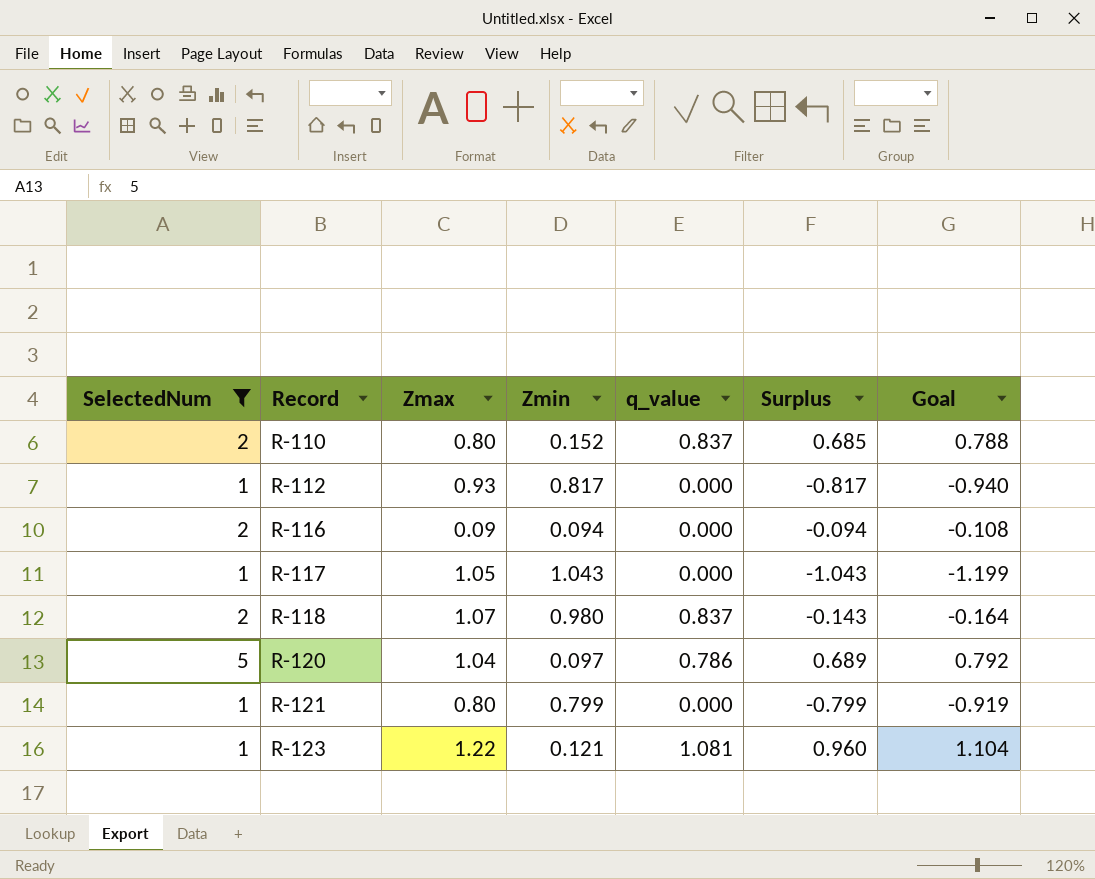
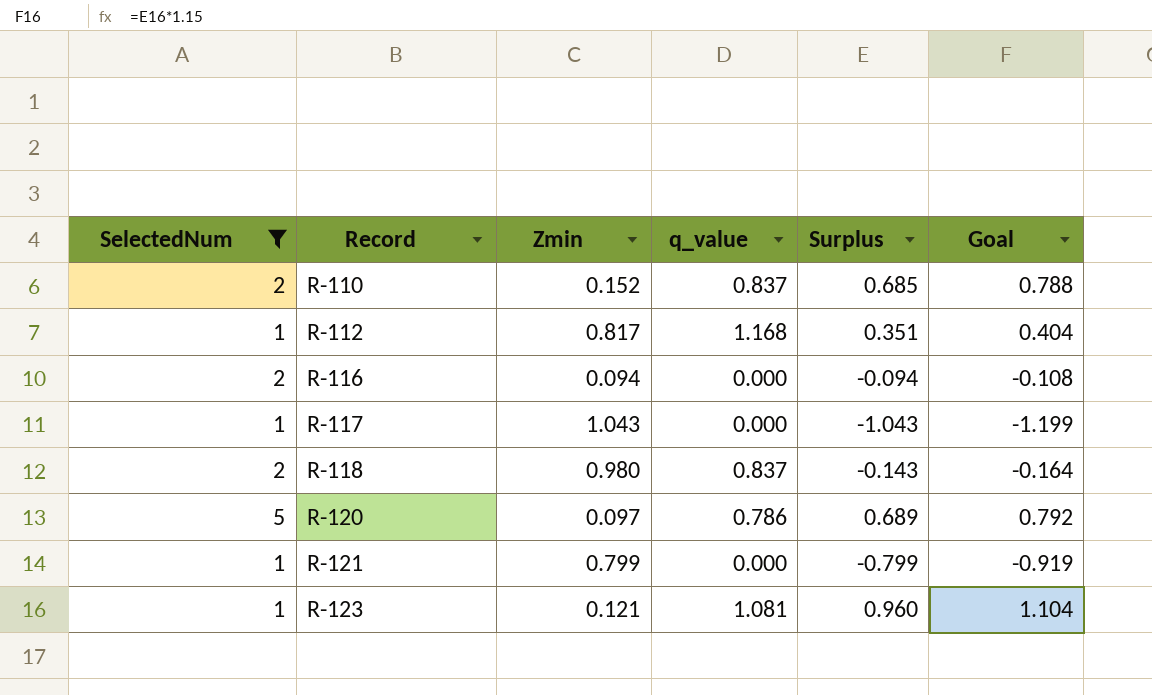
column Zmax | position: 3 -> none
R-112 | q_value: 0.000 -> 1.168
R-112 | Surplus: -0.817 -> 0.351
R-112 | Goal: -0.940 -> 0.404

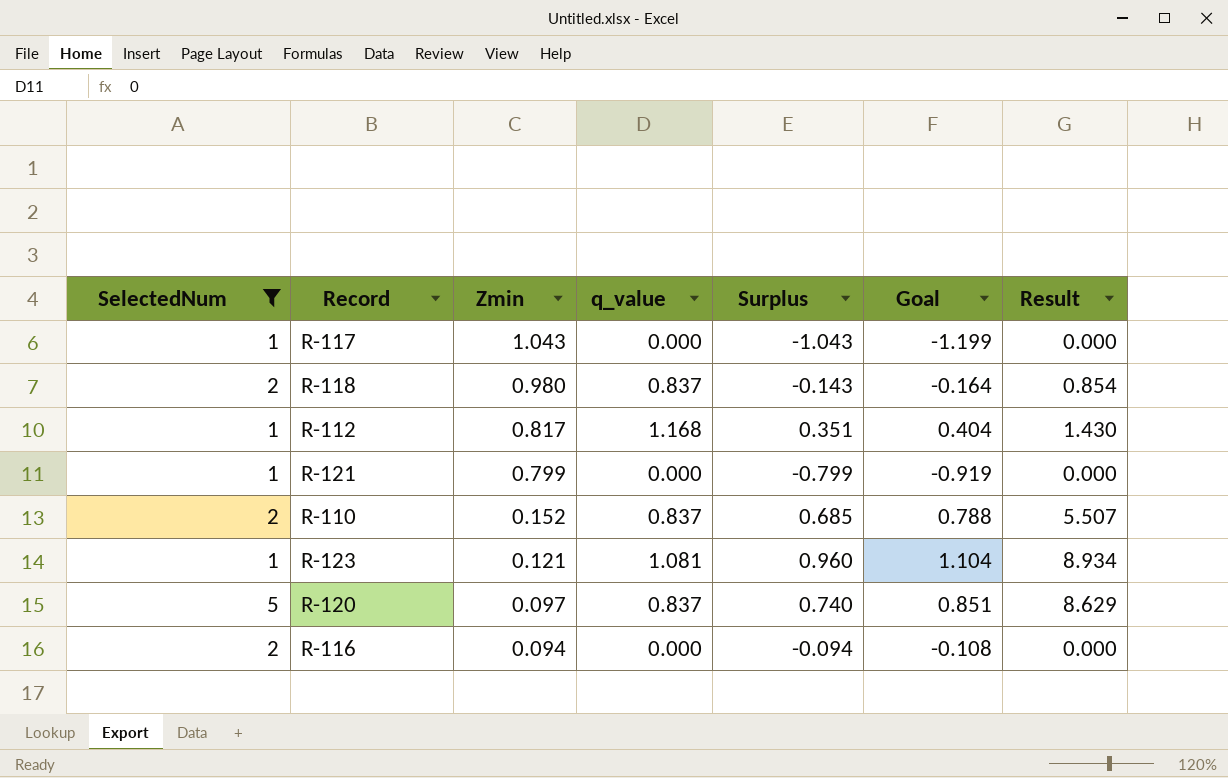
row order: Record ascending -> Zmin descending
column Result | formula: none -> [q_value] / [Zmin]
R-120 | q_value: 0.786 -> 0.837
R-120 | Surplus: 0.689 -> 0.740
R-120 | Goal: 0.792 -> 0.851

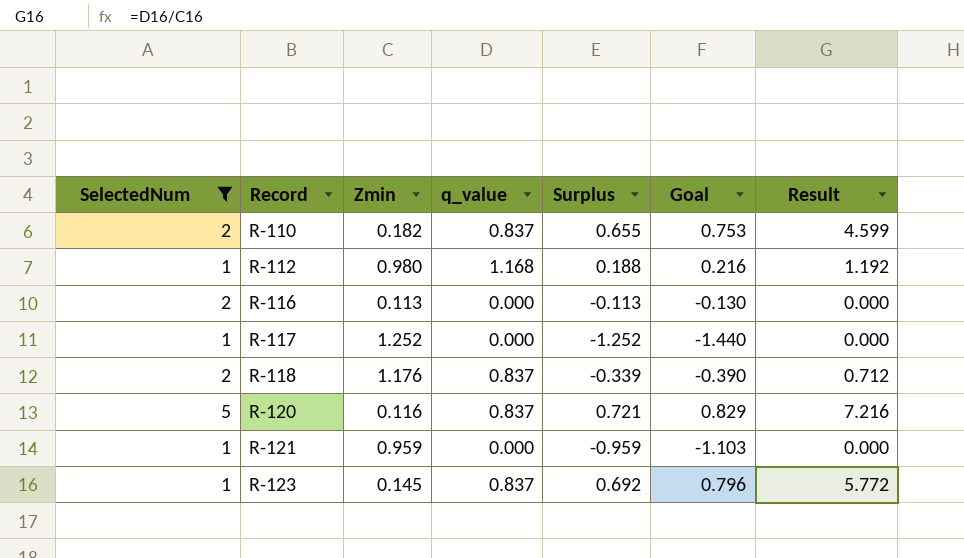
row order: Zmin descending -> Record ascending
R-110 | Zmin: 0.152 -> 0.182
R-110 | Surplus: 0.685 -> 0.655
R-110 | Goal: 0.788 -> 0.753
R-110 | Result: 5.507 -> 4.599
R-112 | Zmin: 0.817 -> 0.980
R-112 | Surplus: 0.351 -> 0.188
R-112 | Goal: 0.404 -> 0.216
R-112 | Result: 1.430 -> 1.192
R-116 | Zmin: 0.094 -> 0.113
R-116 | Surplus: -0.094 -> -0.113
R-116 | Goal: -0.108 -> -0.130
R-117 | Zmin: 1.043 -> 1.252
R-117 | Surplus: -1.043 -> -1.252
R-117 | Goal: -1.199 -> -1.440
R-118 | Zmin: 0.980 -> 1.176
R-118 | Surplus: -0.143 -> -0.339
R-118 | Goal: -0.164 -> -0.390
R-118 | Result: 0.854 -> 0.712
R-120 | Zmin: 0.097 -> 0.116
R-120 | Surplus: 0.740 -> 0.721
R-120 | Goal: 0.851 -> 0.829
R-120 | Result: 8.629 -> 7.216
R-121 | Zmin: 0.799 -> 0.959
R-121 | Surplus: -0.799 -> -0.959
R-121 | Goal: -0.919 -> -1.103
R-123 | Zmin: 0.121 -> 0.145
R-123 | q_value: 1.081 -> 0.837
R-123 | Surplus: 0.960 -> 0.692
R-123 | Goal: 1.104 -> 0.796
R-123 | Result: 8.934 -> 5.772

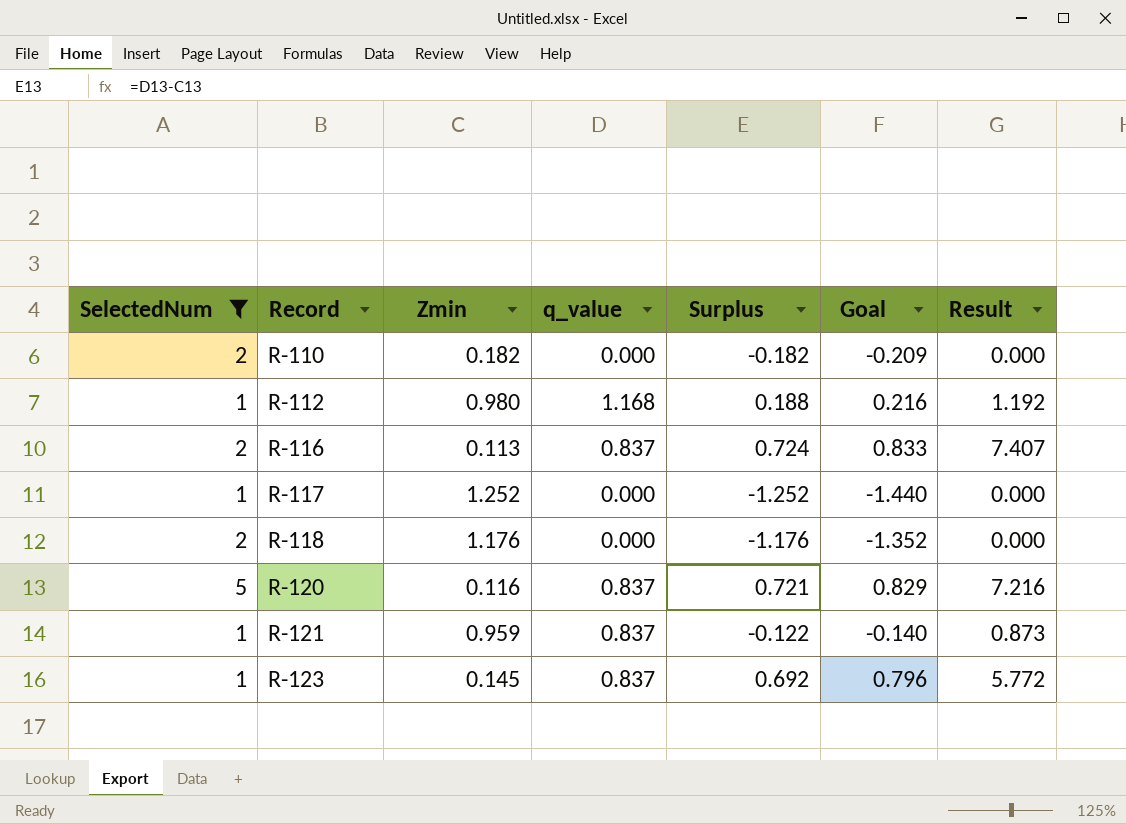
R-110 | q_value: 0.837 -> 0.000
R-110 | Surplus: 0.655 -> -0.182
R-110 | Goal: 0.753 -> -0.209
R-110 | Result: 4.599 -> 0.000
R-116 | q_value: 0.000 -> 0.837
R-116 | Surplus: -0.113 -> 0.724
R-116 | Goal: -0.130 -> 0.833
R-116 | Result: 0.000 -> 7.407
R-118 | q_value: 0.837 -> 0.000
R-118 | Surplus: -0.339 -> -1.176
R-118 | Goal: -0.390 -> -1.352
R-118 | Result: 0.712 -> 0.000
R-121 | q_value: 0.000 -> 0.837
R-121 | Surplus: -0.959 -> -0.122
R-121 | Goal: -1.103 -> -0.140
R-121 | Result: 0.000 -> 0.873

